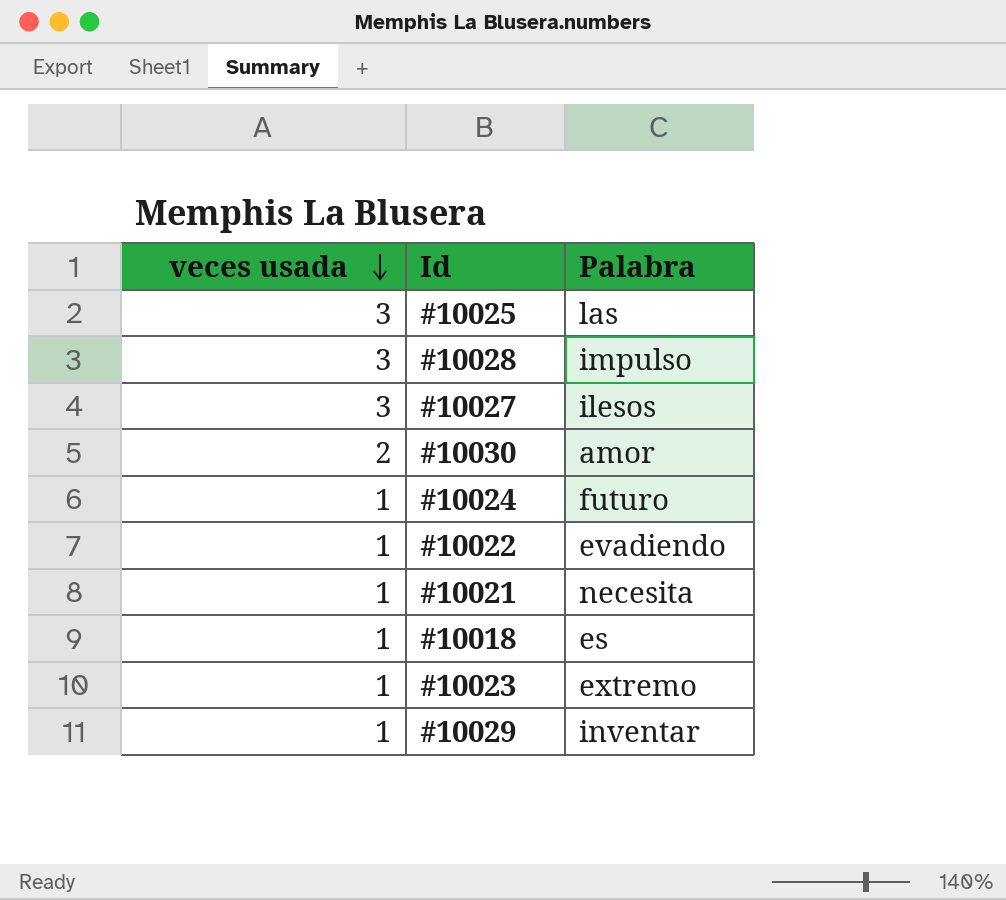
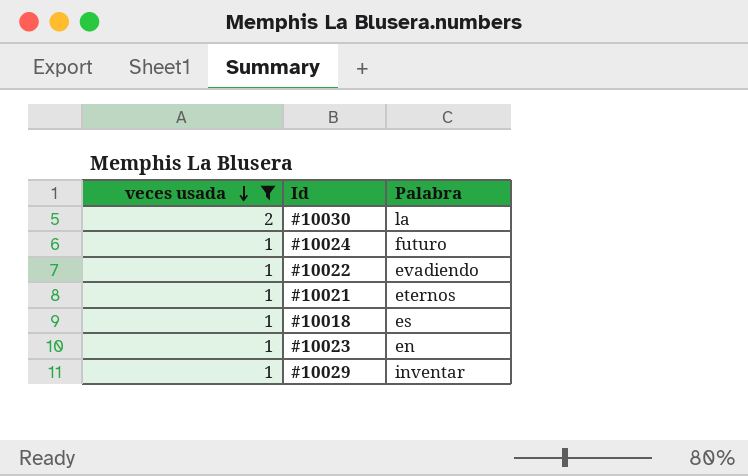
filter: none -> veces usada != 3
#10030 | Palabra: amor -> la
#10021 | Palabra: necesita -> eternos
#10023 | Palabra: extremo -> en

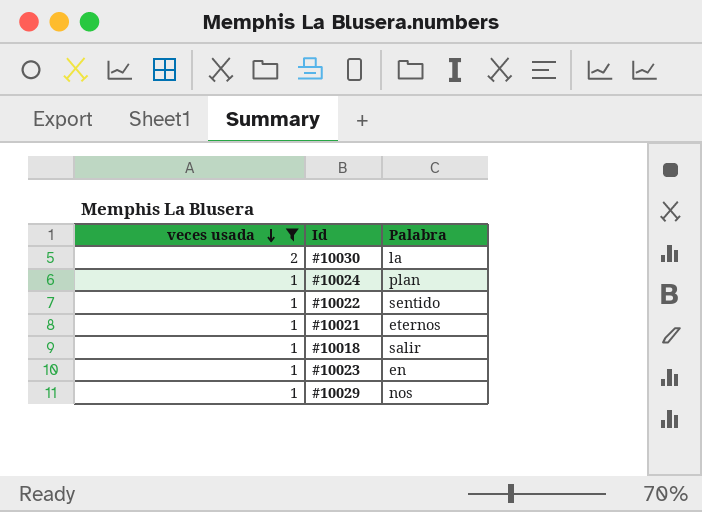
#10024 | Palabra: futuro -> plan
#10022 | Palabra: evadiendo -> sentido
#10018 | Palabra: es -> salir
#10029 | Palabra: inventar -> nos

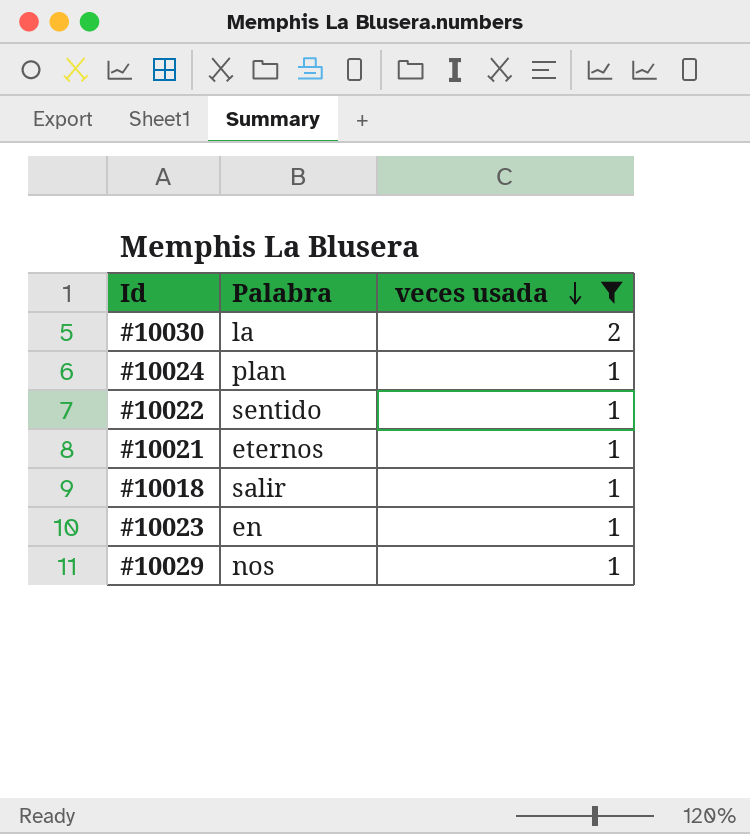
column veces usada | position: 1 -> 3

